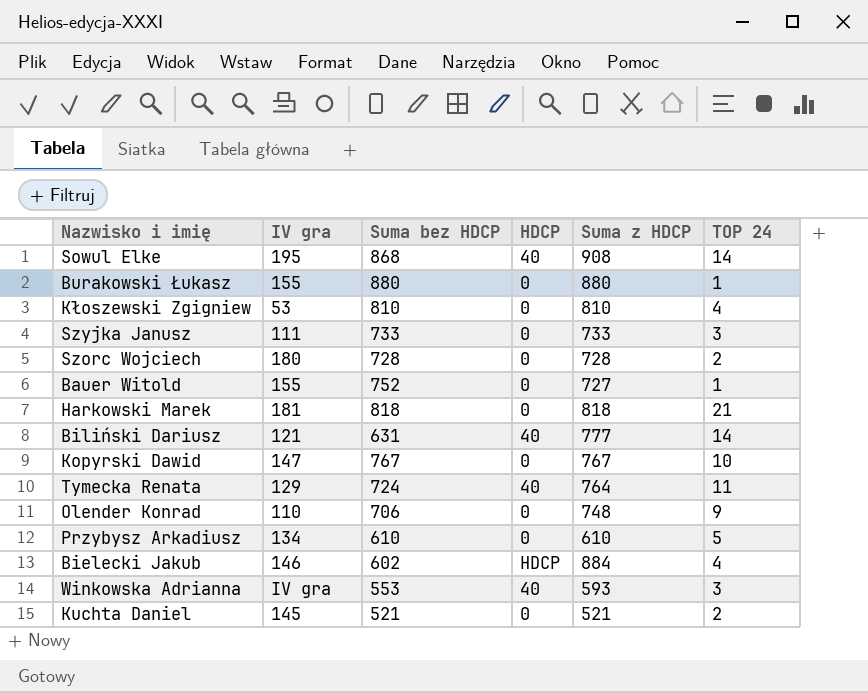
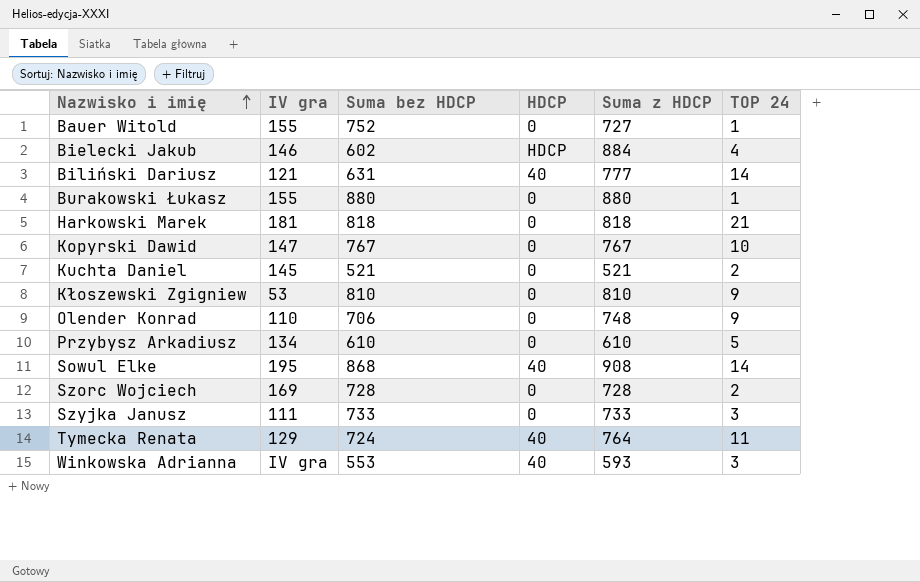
row order: none -> Nazwisko i imię ascending
Kłoszewski Zgigniew | TOP 24: 4 -> 9
Szorc Wojciech | IV gra: 180 -> 169

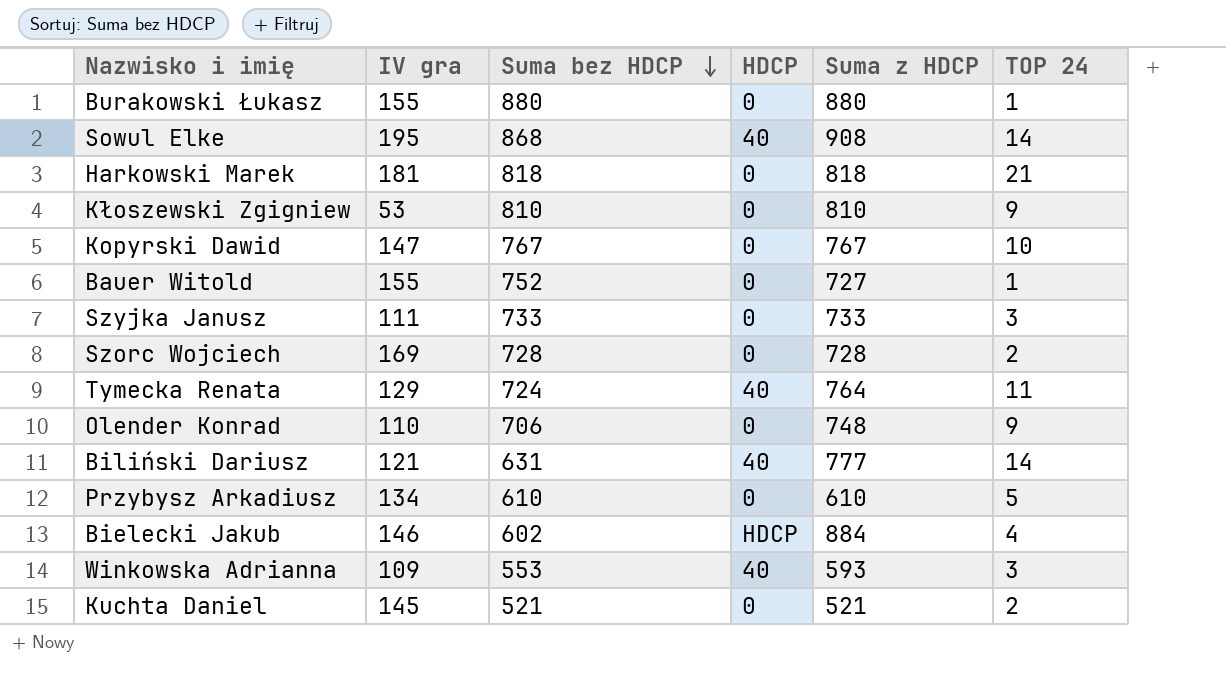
row order: Nazwisko i imię ascending -> Suma bez HDCP descending
Winkowska Adrianna | IV gra: IV gra -> 109

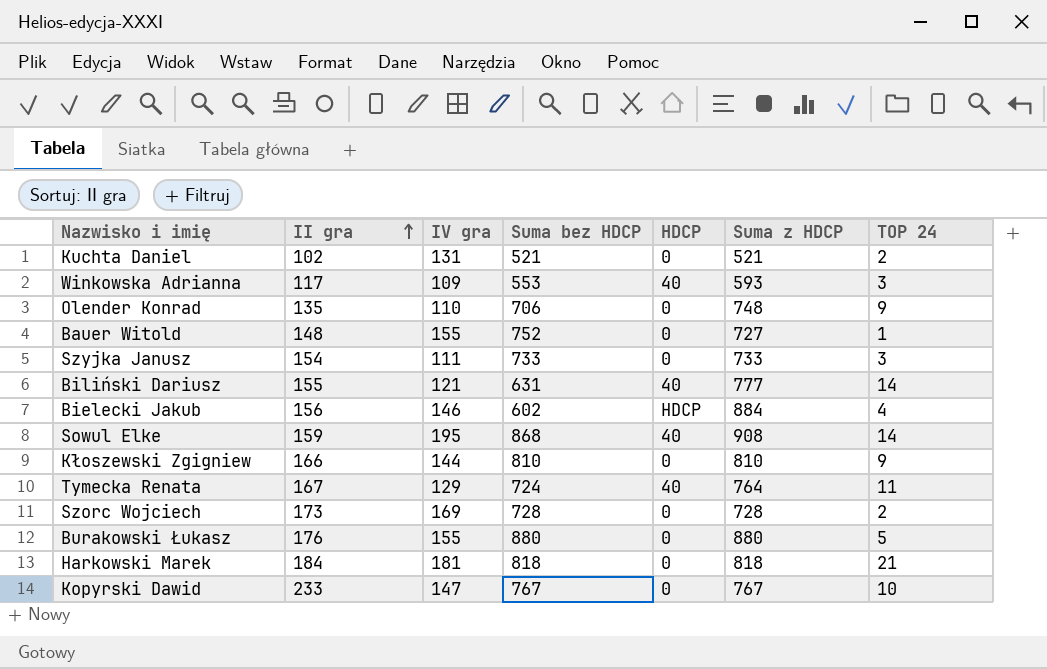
row order: Suma bez HDCP descending -> II gra ascending
column II gra | position: none -> 2
row Przybysz Arkadiusz: 134 | 610 | 0 | 610 | 5 -> none
Kuchta Daniel | IV gra: 145 -> 131
Kłoszewski Zgigniew | IV gra: 53 -> 144
Burakowski Łukasz | TOP 24: 1 -> 5

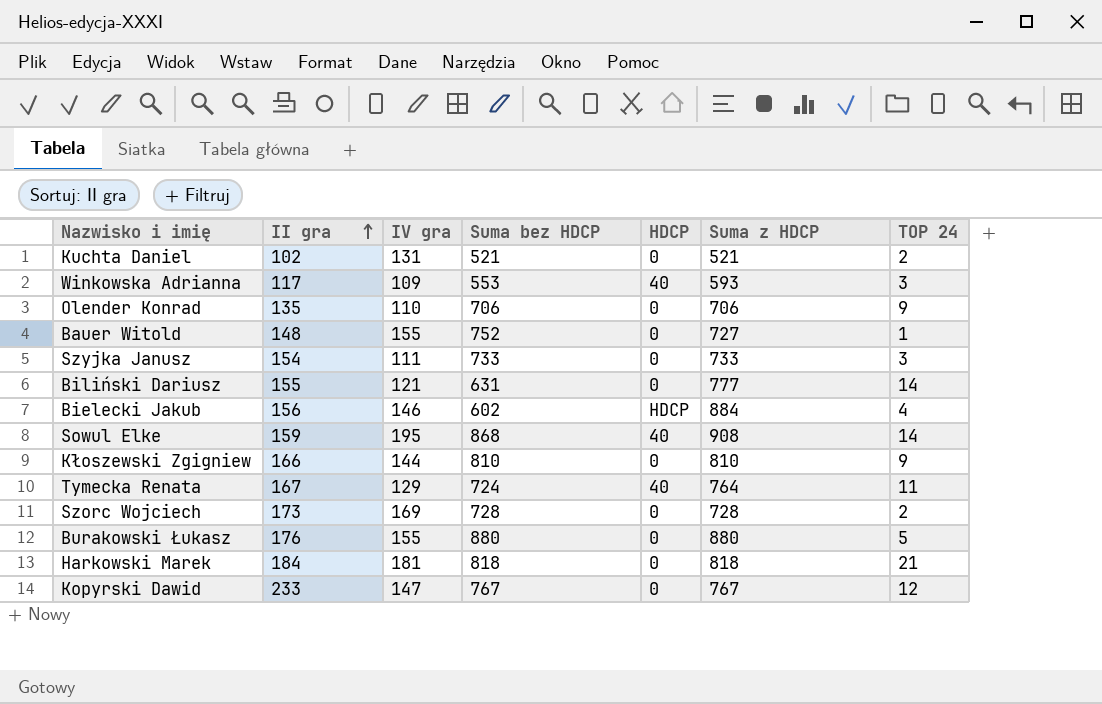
Olender Konrad | Suma z HDCP: 748 -> 706
Biliński Dariusz | HDCP: 40 -> 0
Kopyrski Dawid | TOP 24: 10 -> 12

